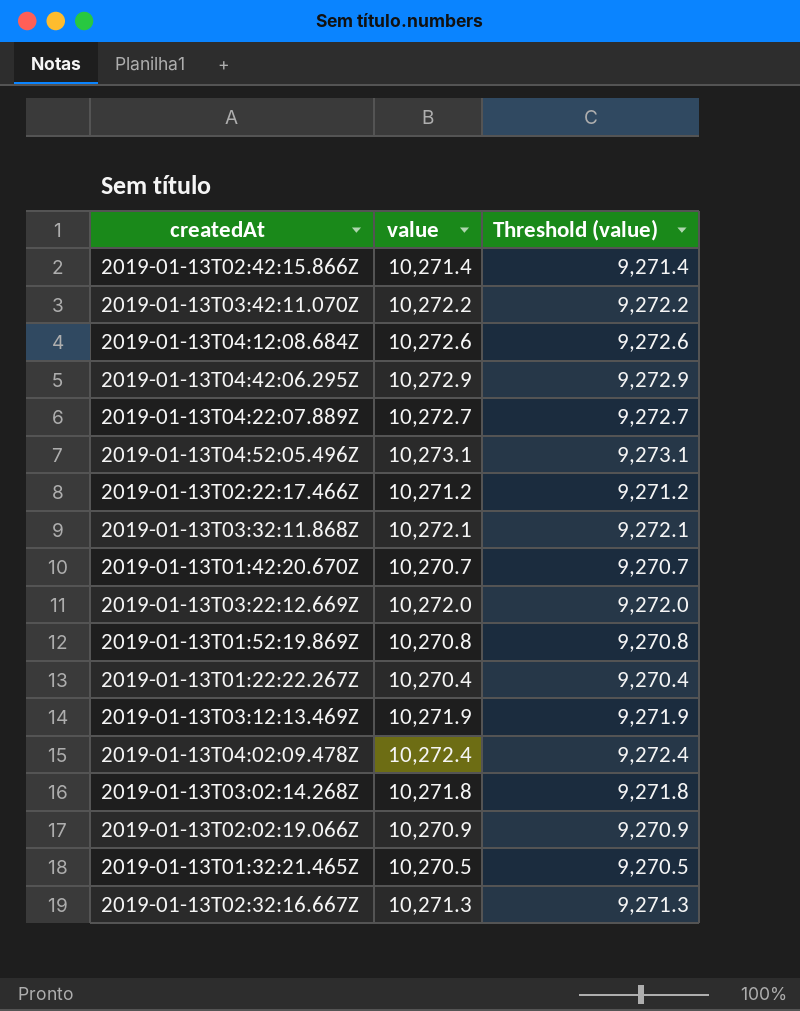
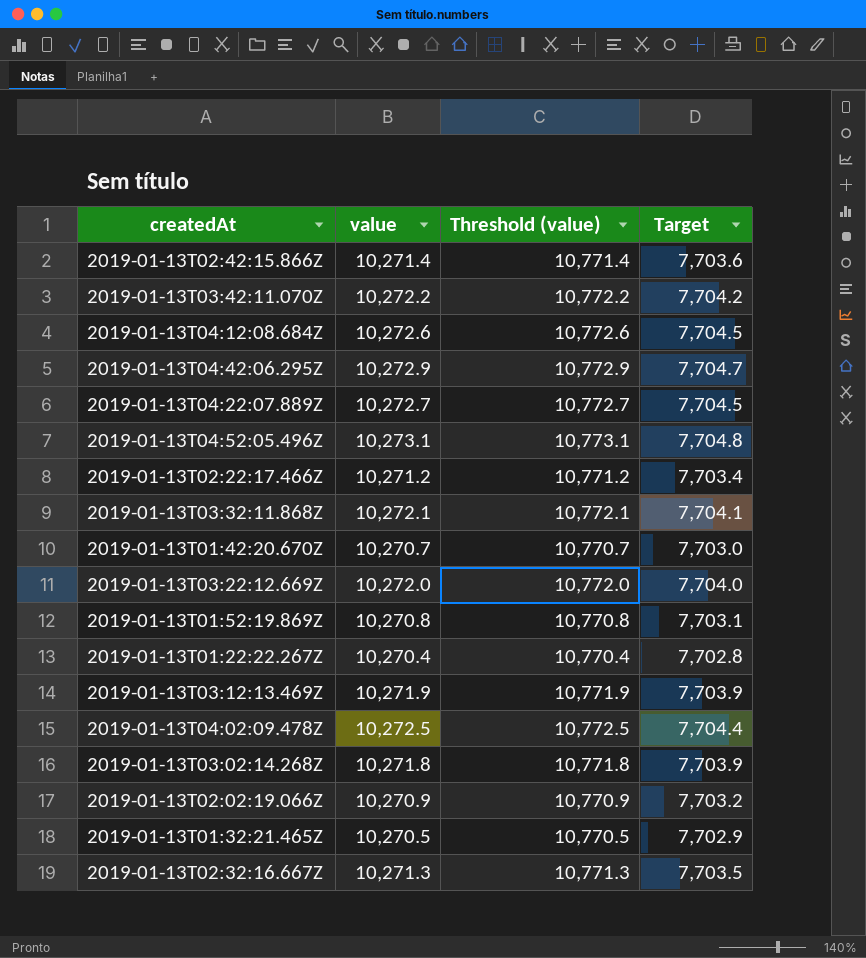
column Threshold (value) | formula: [value] - 1000 -> [value] + 500
column Target | formula: none -> [value] * 0.75
2019-01-13T04:02:09.478Z | value: 10,272.4 -> 10,272.5

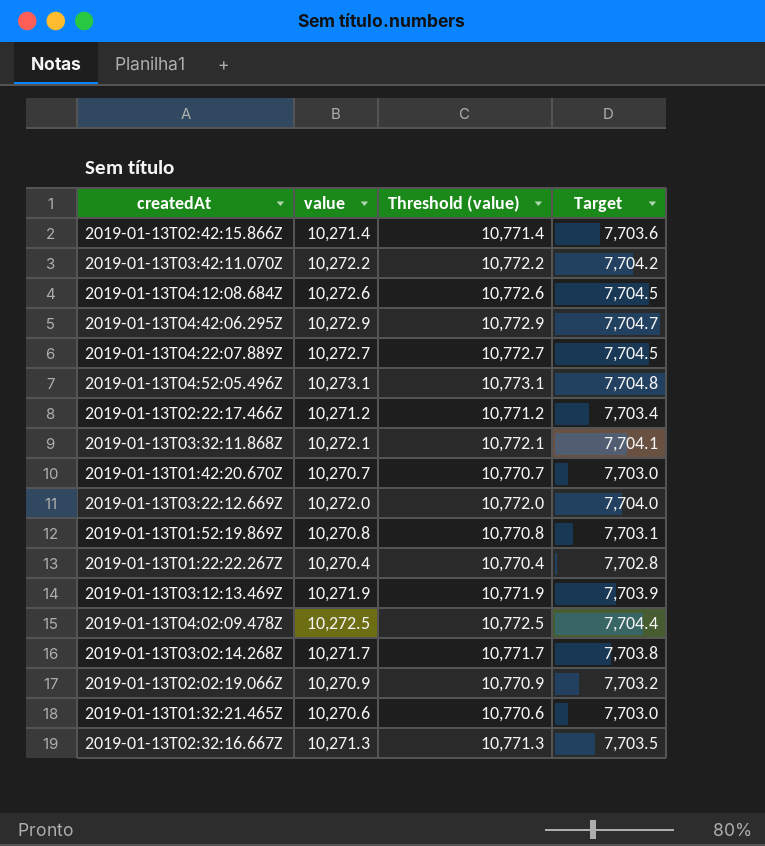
2019-01-13T03:02:14.268Z | value: 10,271.8 -> 10,271.7
2019-01-13T03:02:14.268Z | Threshold (value): 10,771.8 -> 10,771.7
2019-01-13T03:02:14.268Z | Target: 7,703.9 -> 7,703.8
2019-01-13T01:32:21.465Z | value: 10,270.5 -> 10,270.6
2019-01-13T01:32:21.465Z | Threshold (value): 10,770.5 -> 10,770.6
2019-01-13T01:32:21.465Z | Target: 7,702.9 -> 7,703.0

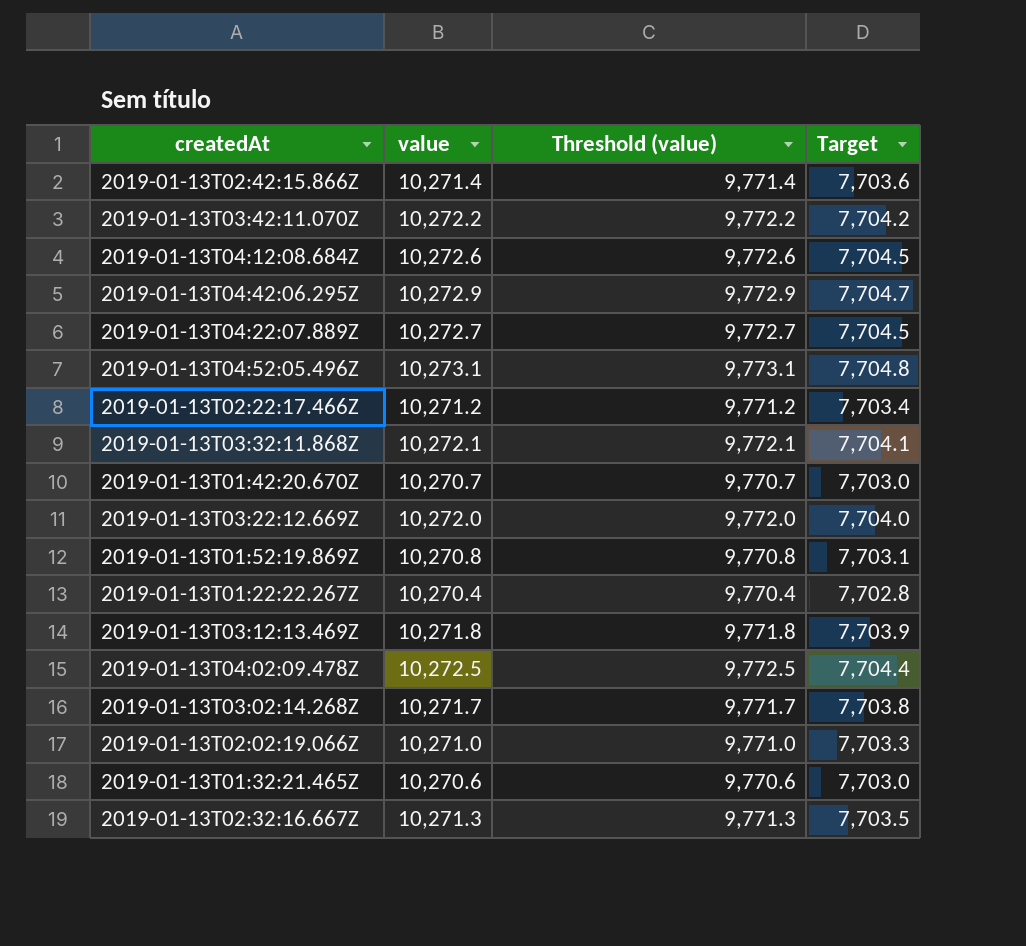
column Threshold (value) | formula: [value] + 500 -> [value] - 500
2019-01-13T03:12:13.469Z | value: 10,271.9 -> 10,271.8
2019-01-13T02:02:19.066Z | value: 10,270.9 -> 10,271.0
2019-01-13T02:02:19.066Z | Target: 7,703.2 -> 7,703.3

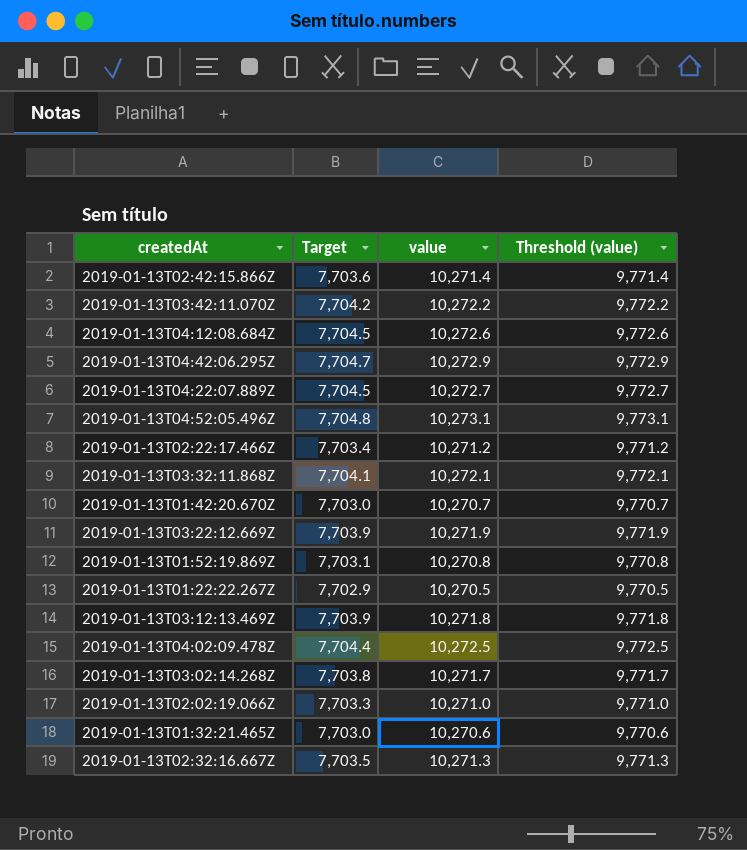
column Target | position: 4 -> 2
2019-01-13T03:22:12.669Z | Target: 7,704.0 -> 7,703.9
2019-01-13T03:22:12.669Z | value: 10,272.0 -> 10,271.9
2019-01-13T03:22:12.669Z | Threshold (value): 9,772.0 -> 9,771.9
2019-01-13T01:22:22.267Z | Target: 7,702.8 -> 7,702.9
2019-01-13T01:22:22.267Z | value: 10,270.4 -> 10,270.5
2019-01-13T01:22:22.267Z | Threshold (value): 9,770.4 -> 9,770.5

